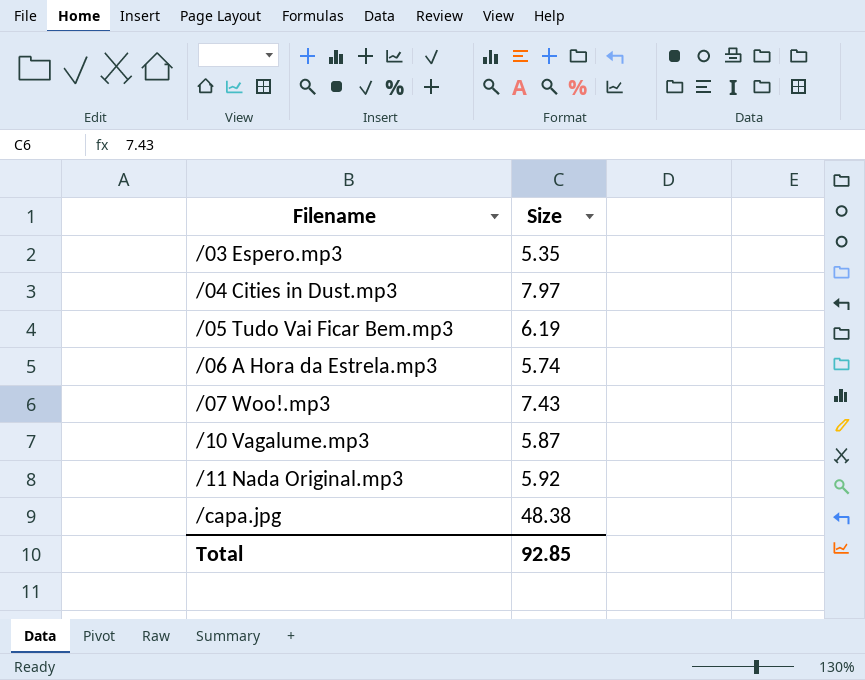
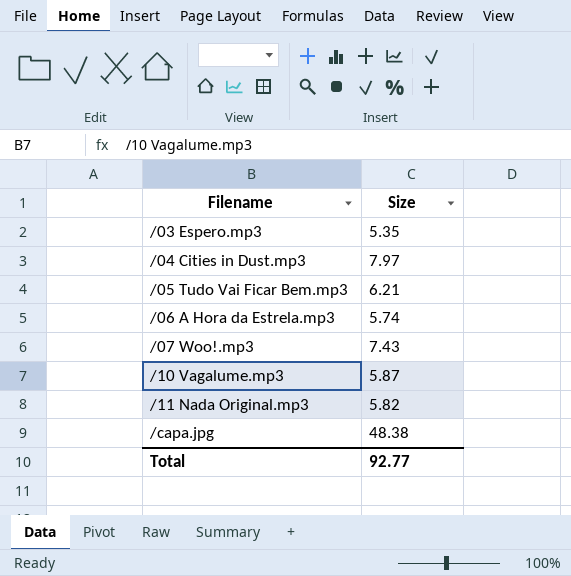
/05 Tudo Vai Ficar Bem.mp3 | Size: 6.19 -> 6.21
/11 Nada Original.mp3 | Size: 5.92 -> 5.82
Total | Size: 92.85 -> 92.77

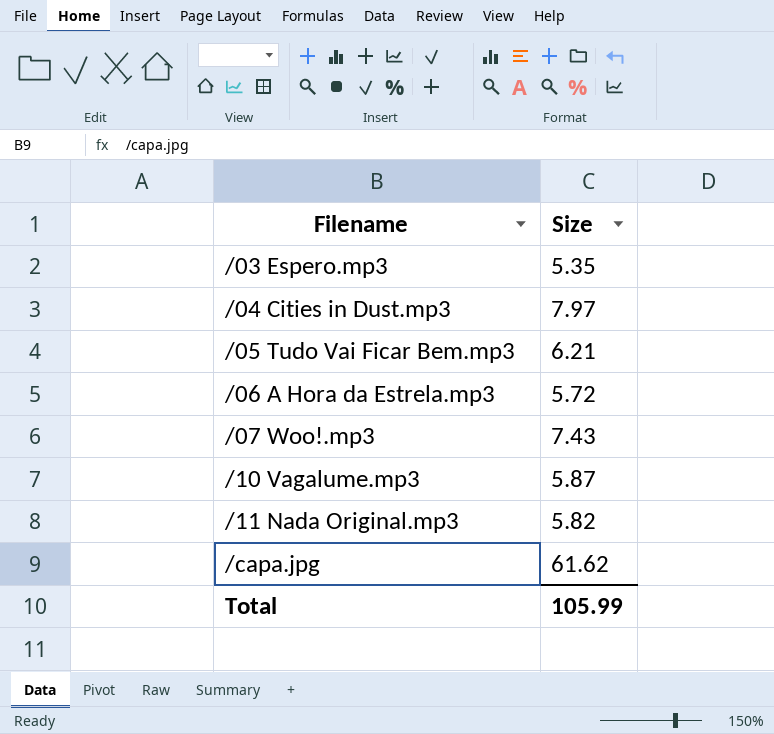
/06 A Hora da Estrela.mp3 | Size: 5.74 -> 5.72
/capa.jpg | Size: 48.38 -> 61.62
Total | Size: 92.77 -> 105.99

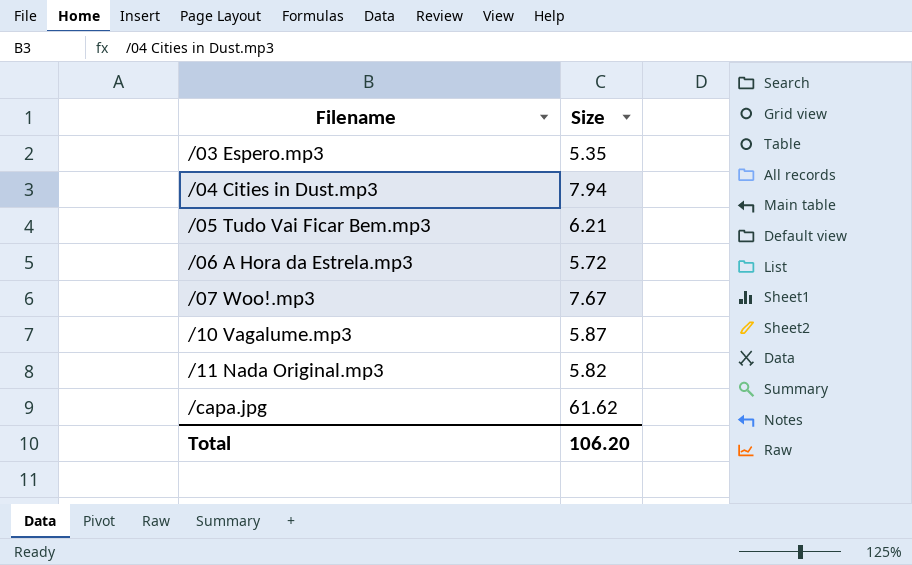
/04 Cities in Dust.mp3 | Size: 7.97 -> 7.94
/07 Woo!.mp3 | Size: 7.43 -> 7.67
Total | Size: 105.99 -> 106.20

